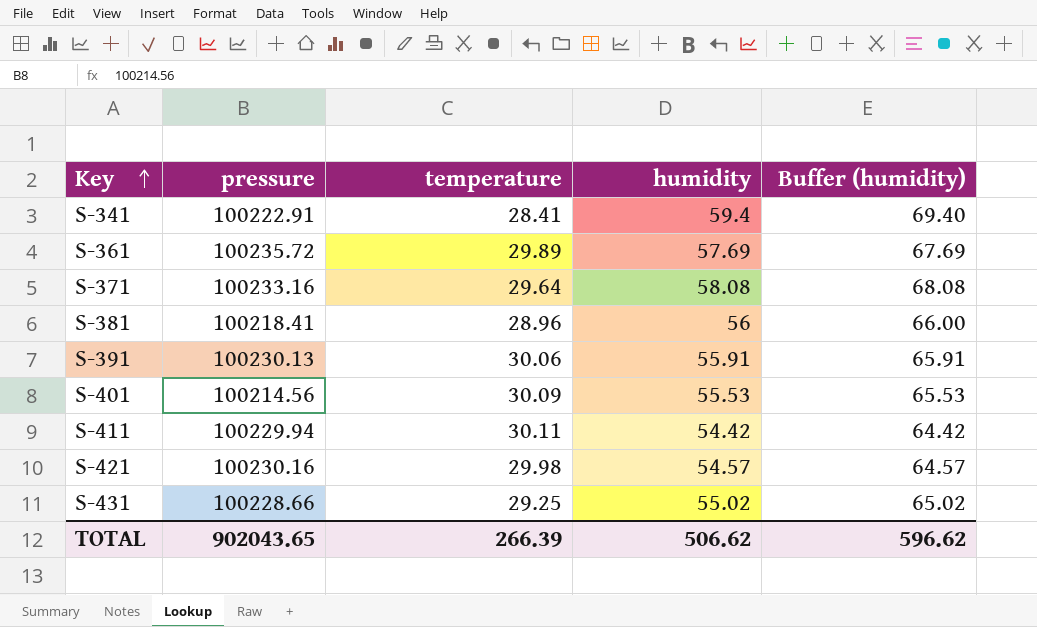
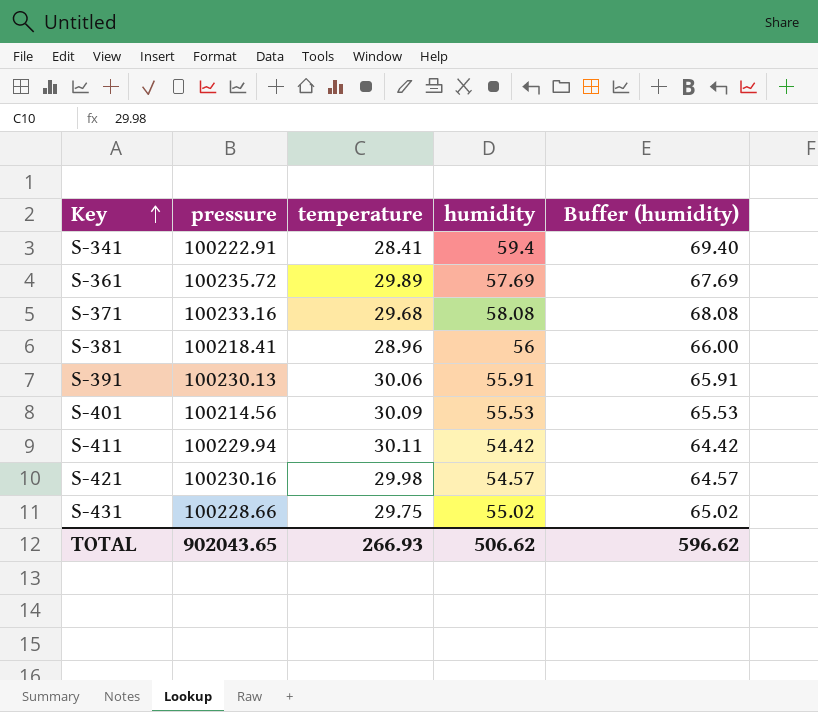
S-371 | temperature: 29.64 -> 29.68
S-431 | temperature: 29.25 -> 29.75
TOTAL | temperature: 266.39 -> 266.93

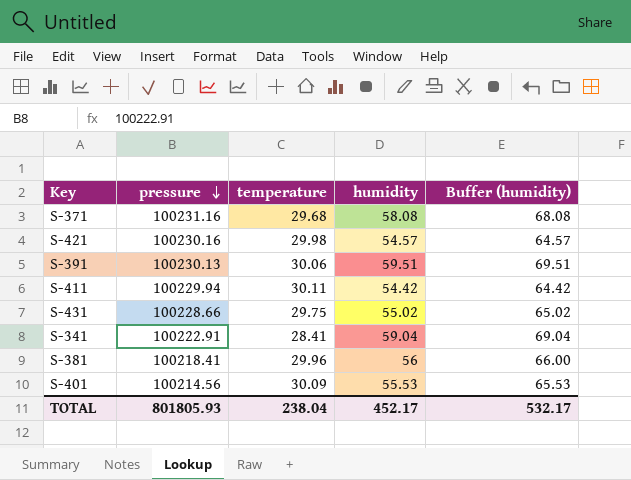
row order: Key ascending -> pressure descending
row S-361: 100235.72 | 29.89 | 57.69 | 67.69 -> none
S-371 | pressure: 100233.16 -> 100231.16
S-391 | humidity: 55.91 -> 59.51
S-391 | Buffer (humidity): 65.91 -> 69.51
S-341 | humidity: 59.4 -> 59.04
S-341 | Buffer (humidity): 69.40 -> 69.04
S-381 | temperature: 28.96 -> 29.96
TOTAL | pressure: 902043.65 -> 801805.93
TOTAL | temperature: 266.93 -> 238.04
TOTAL | humidity: 506.62 -> 452.17
TOTAL | Buffer (humidity): 596.62 -> 532.17

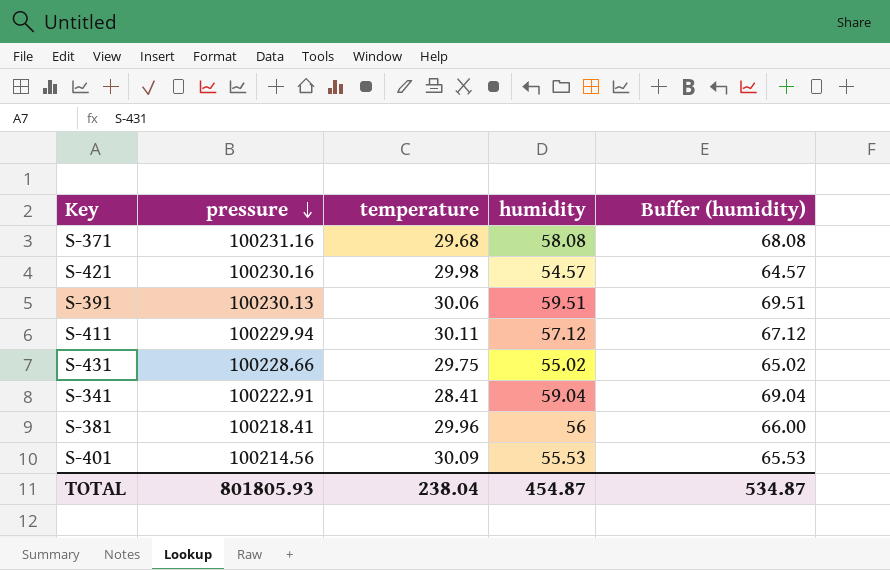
S-411 | humidity: 54.42 -> 57.12
S-411 | Buffer (humidity): 64.42 -> 67.12
TOTAL | humidity: 452.17 -> 454.87
TOTAL | Buffer (humidity): 532.17 -> 534.87

